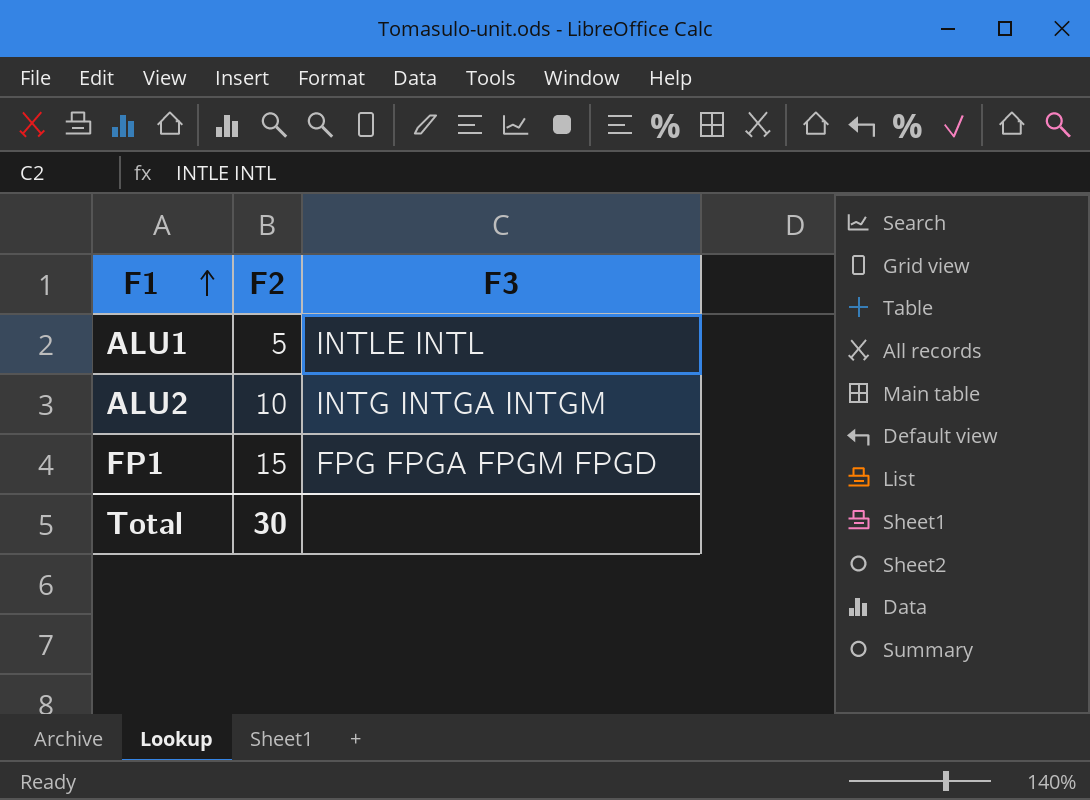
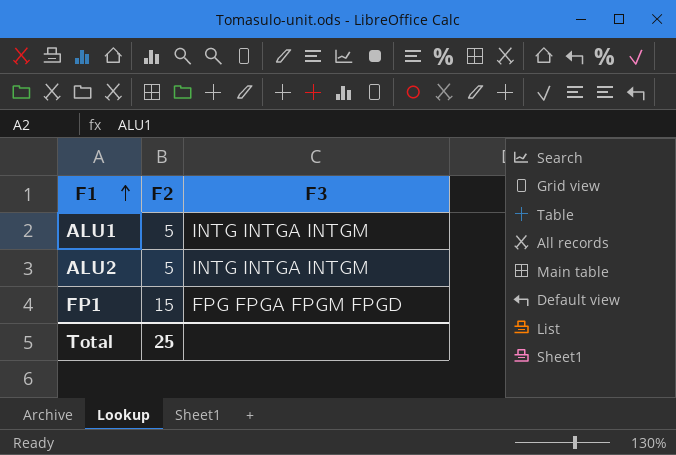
ALU1 | F3: INTLE INTL -> INTG INTGA INTGM
ALU2 | F2: 10 -> 5
Total | F2: 30 -> 25

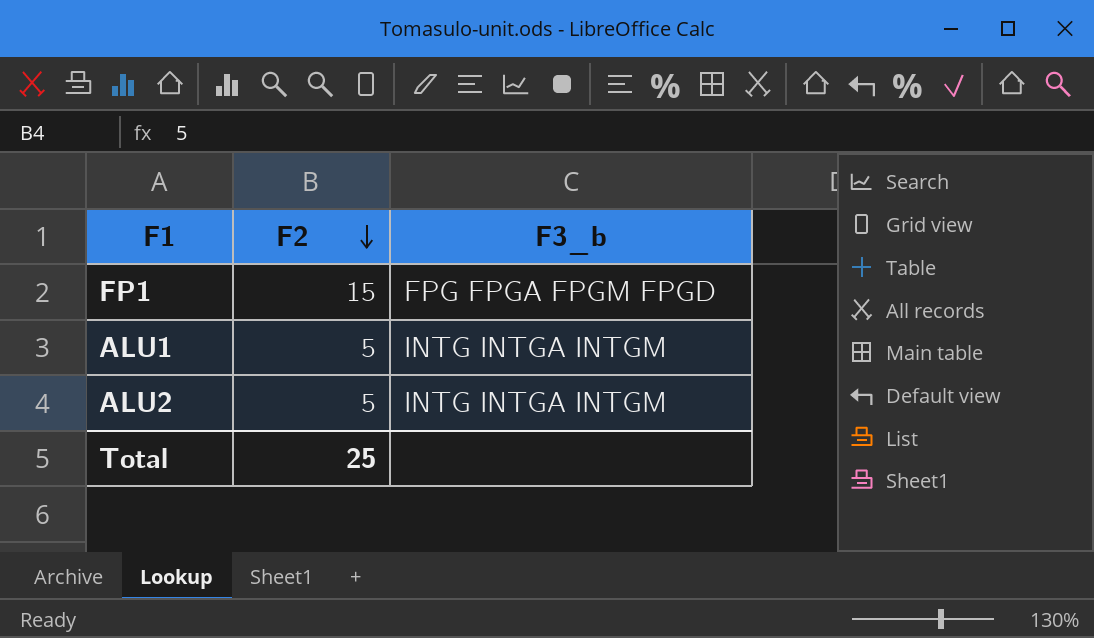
row order: F1 ascending -> F2 descending
column name: F3 -> F3_b

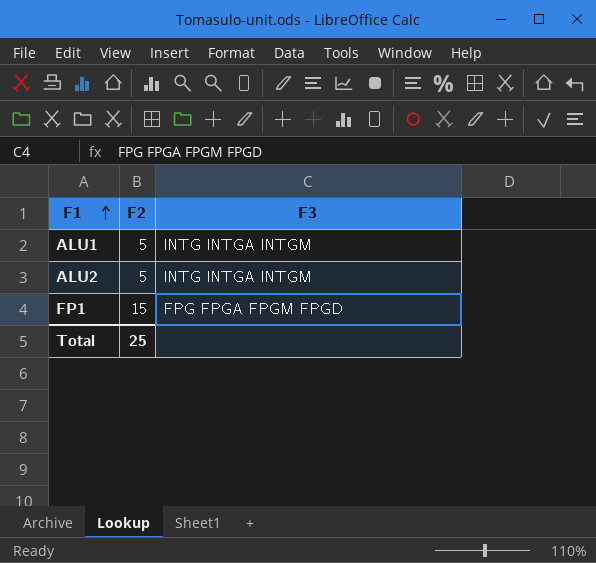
row order: F2 descending -> F1 ascending
column name: F3_b -> F3

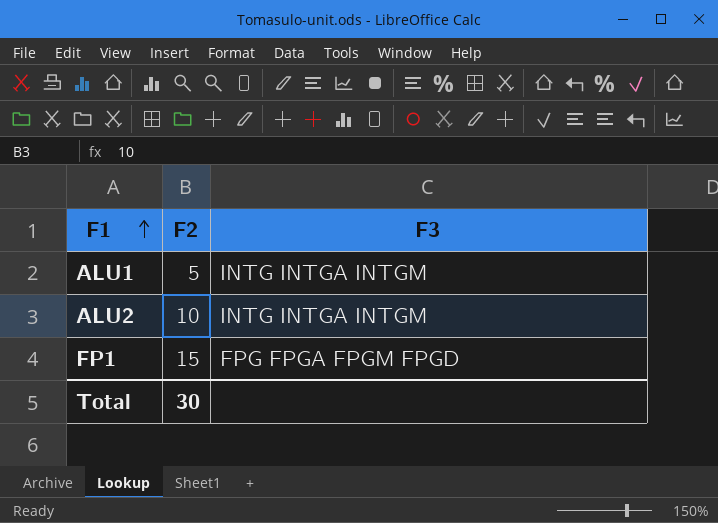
ALU2 | F2: 5 -> 10
Total | F2: 25 -> 30

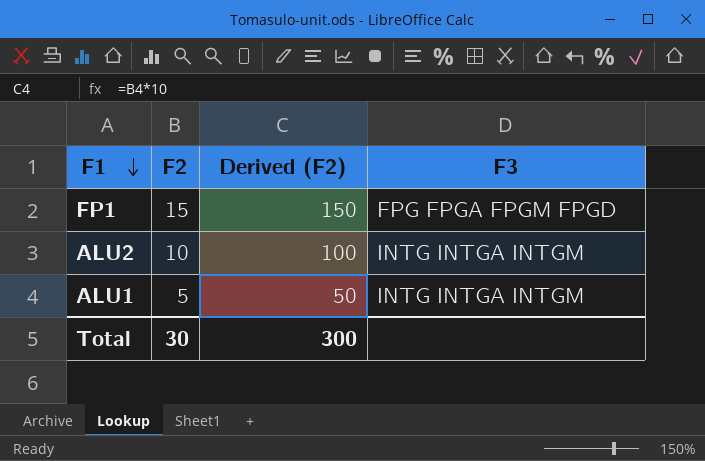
row order: F1 ascending -> F1 descending
column Derived (F2) | formula: none -> [F2] * 10

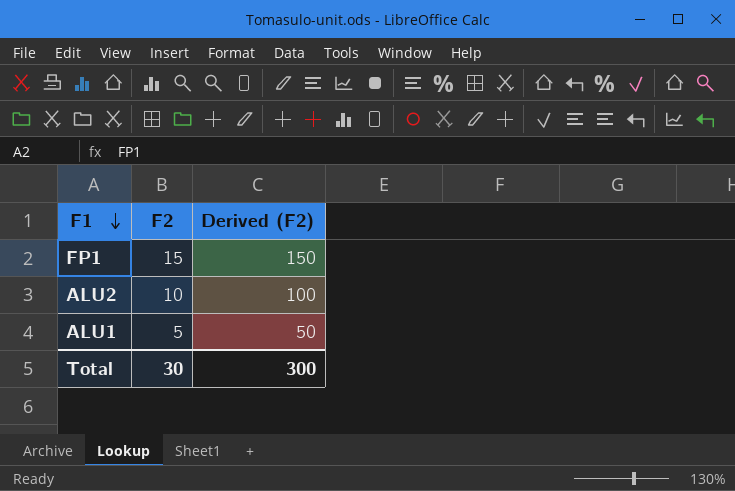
column F3 | position: 4 -> none

